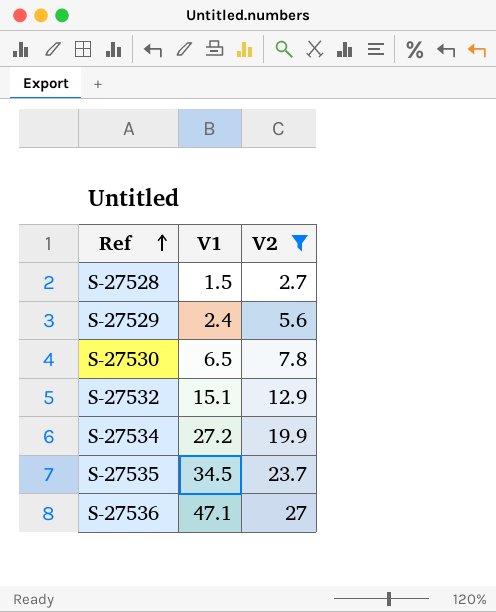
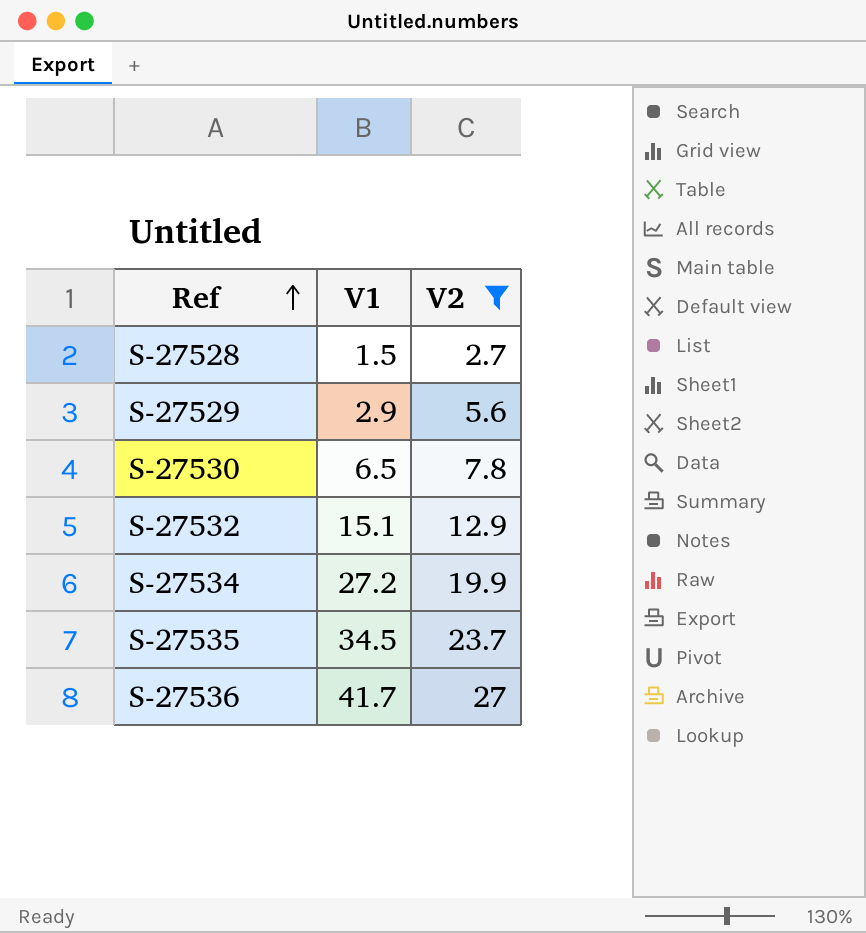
S-27529 | V1: 2.4 -> 2.9
S-27536 | V1: 47.1 -> 41.7

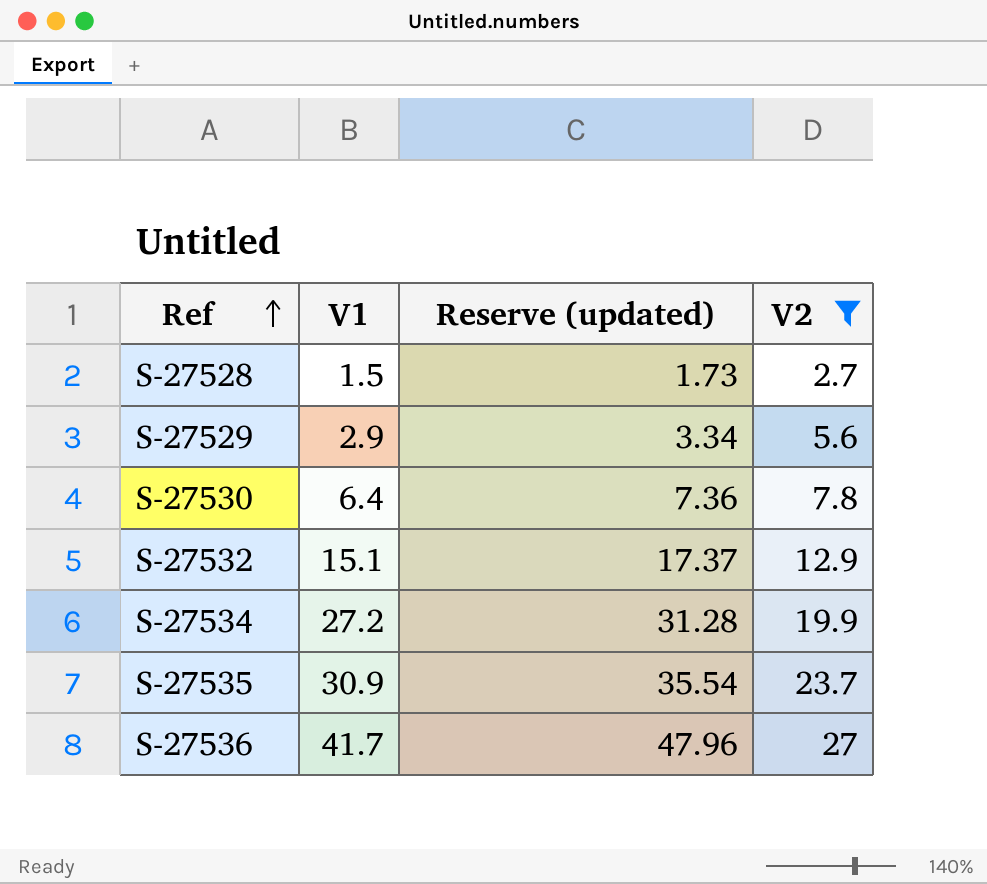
column Reserve (updated) | formula: none -> [V1] * 1.15
S-27530 | V1: 6.5 -> 6.4
S-27535 | V1: 34.5 -> 30.9

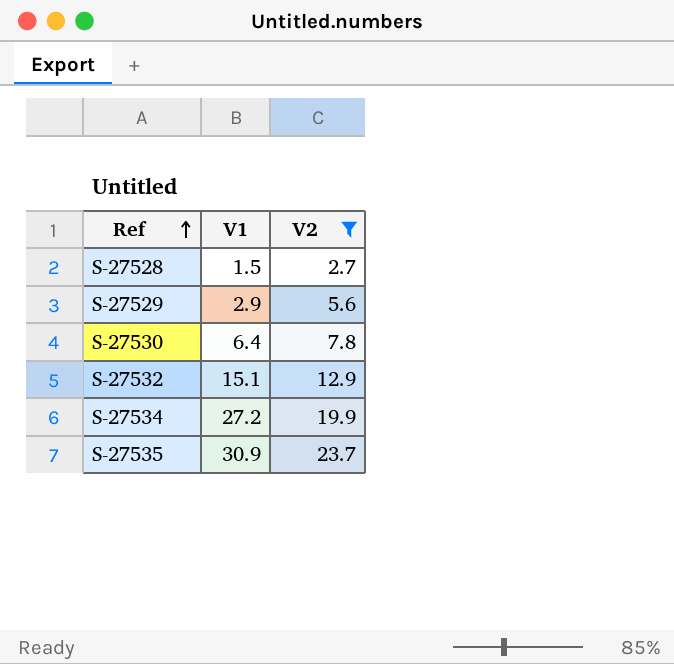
column Reserve (updated) | formula: [V1] * 1.15 -> none
row S-27536: 41.7 | 47.96 | 27 -> none

